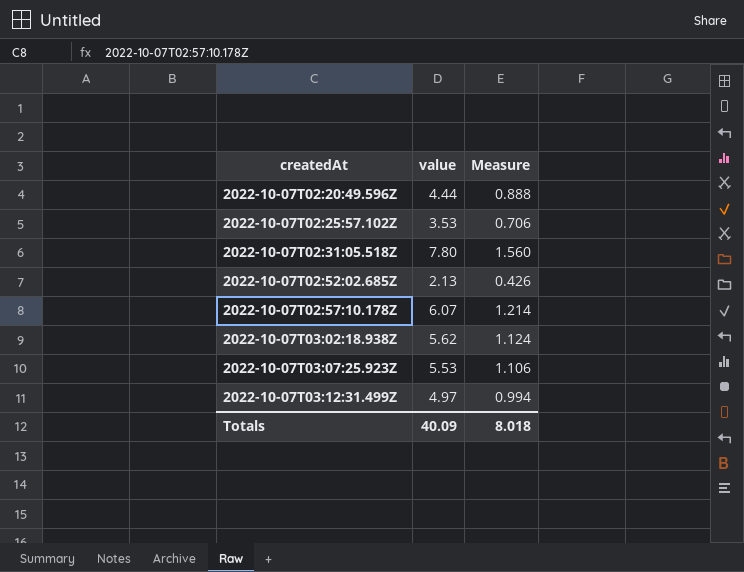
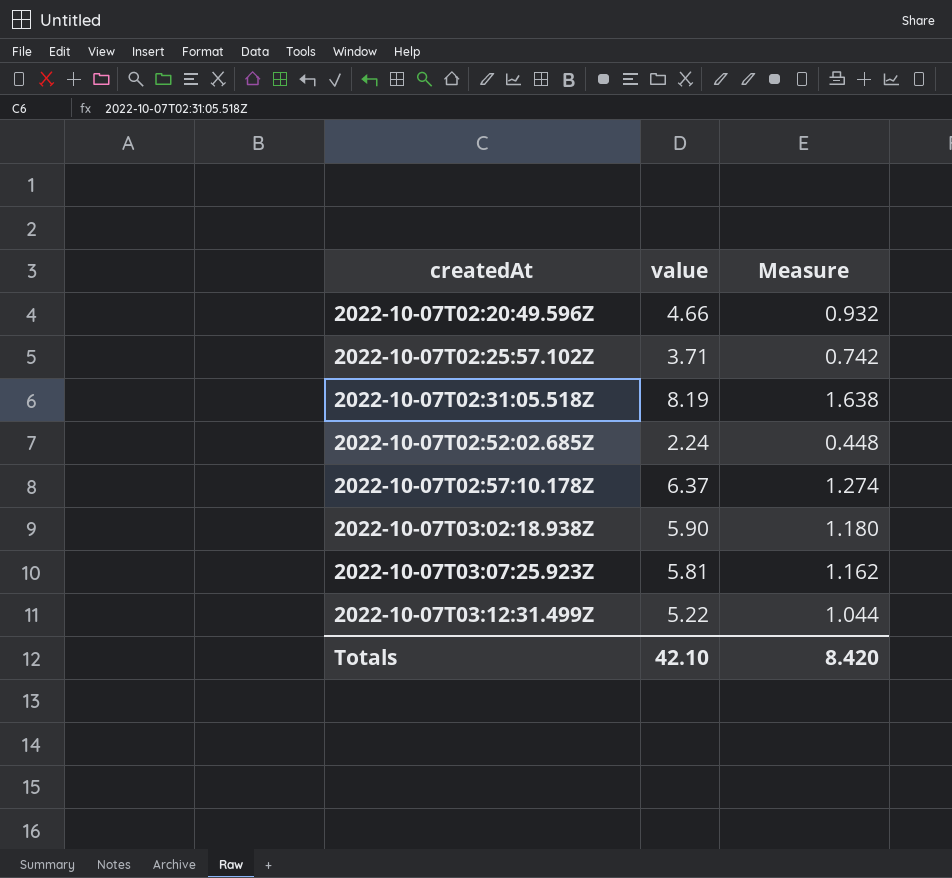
2022-10-07T02:20:49.596Z | value: 4.44 -> 4.66
2022-10-07T02:20:49.596Z | Measure: 0.888 -> 0.932
2022-10-07T02:25:57.102Z | value: 3.53 -> 3.71
2022-10-07T02:25:57.102Z | Measure: 0.706 -> 0.742
2022-10-07T02:31:05.518Z | value: 7.80 -> 8.19
2022-10-07T02:31:05.518Z | Measure: 1.560 -> 1.638
2022-10-07T02:52:02.685Z | value: 2.13 -> 2.24
2022-10-07T02:52:02.685Z | Measure: 0.426 -> 0.448
2022-10-07T02:57:10.178Z | value: 6.07 -> 6.37
2022-10-07T02:57:10.178Z | Measure: 1.214 -> 1.274
2022-10-07T03:02:18.938Z | value: 5.62 -> 5.90
2022-10-07T03:02:18.938Z | Measure: 1.124 -> 1.180
2022-10-07T03:07:25.923Z | value: 5.53 -> 5.81
2022-10-07T03:07:25.923Z | Measure: 1.106 -> 1.162
2022-10-07T03:12:31.499Z | value: 4.97 -> 5.22
2022-10-07T03:12:31.499Z | Measure: 0.994 -> 1.044
Totals | value: 40.09 -> 42.10
Totals | Measure: 8.018 -> 8.420

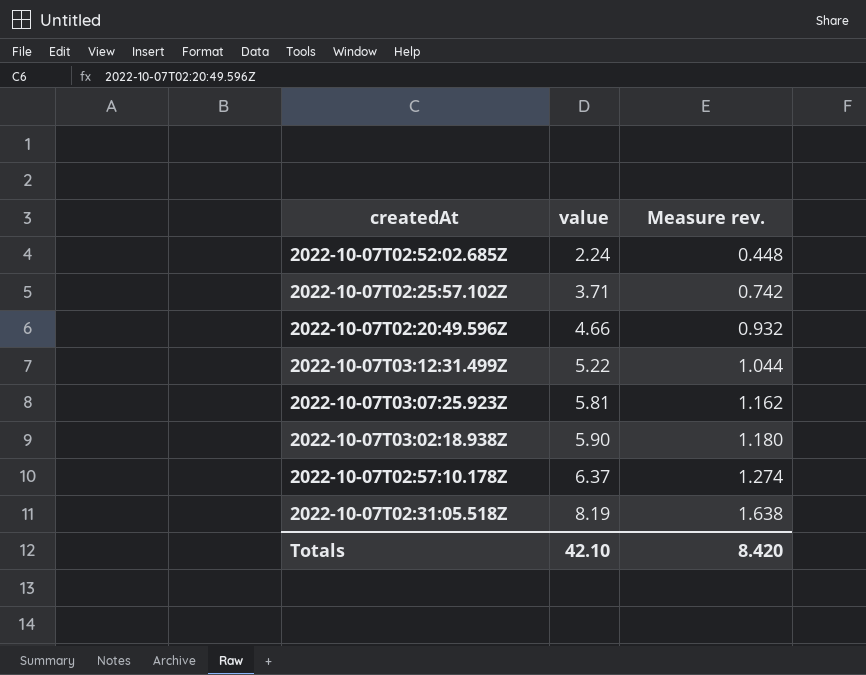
row order: createdAt ascending -> value ascending
column name: Measure -> Measure rev.

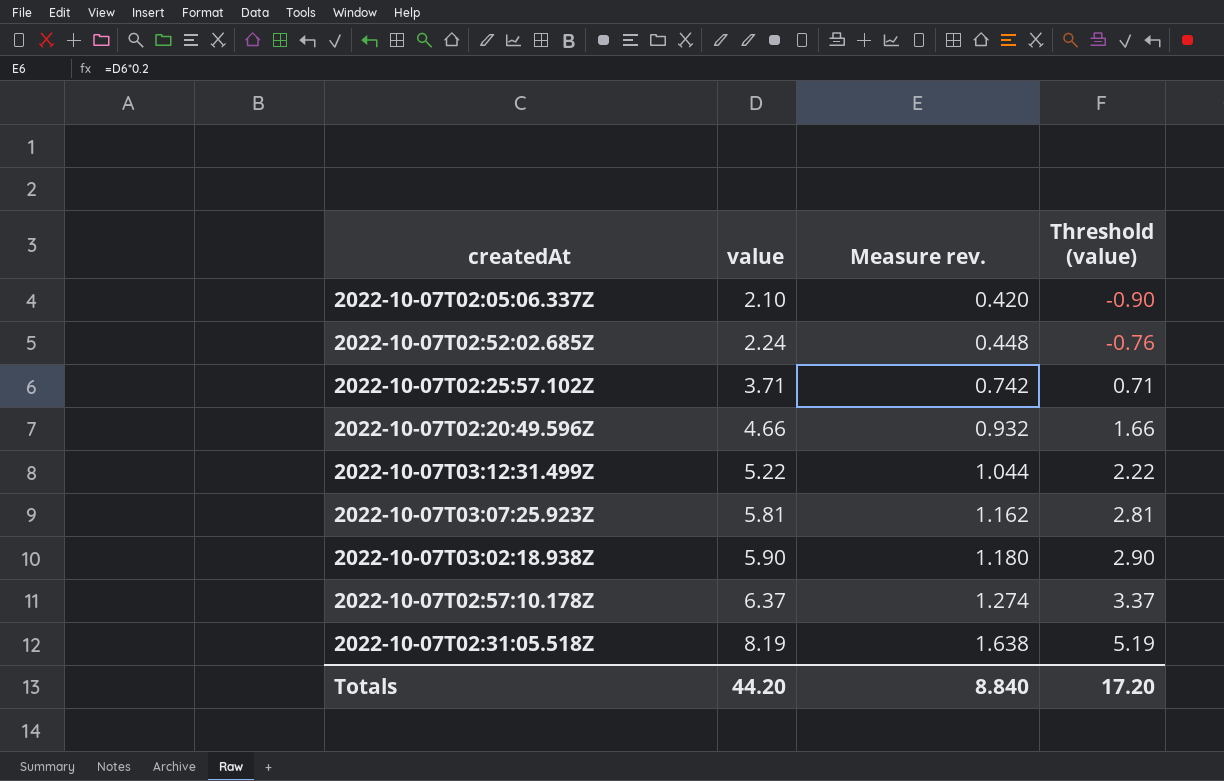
column Threshold (value) | formula: none -> [value] - 3
row 2022-10-07T02:05:06.337Z: none -> 2.10 | 0.420 | -0.90
Totals | value: 42.10 -> 44.20
Totals | Measure rev.: 8.420 -> 8.840

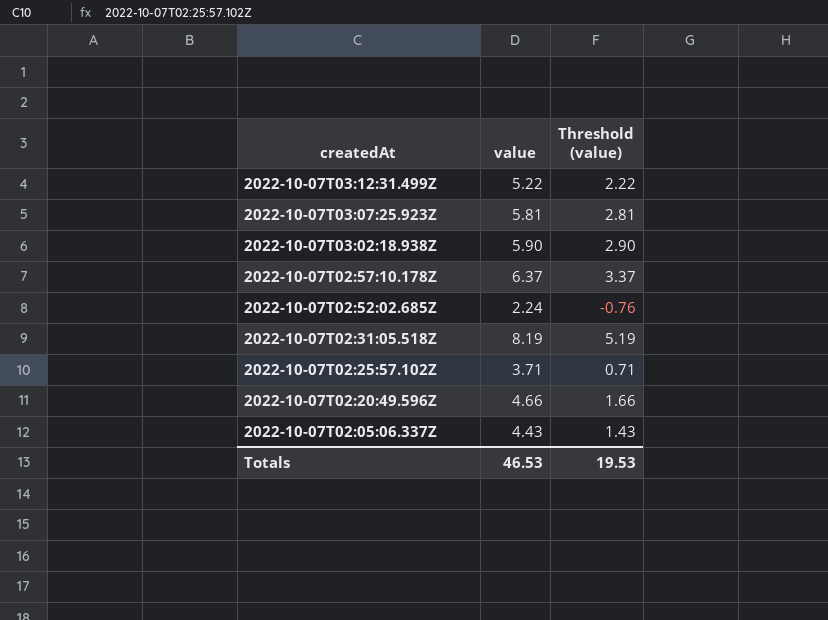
row order: value ascending -> createdAt descending
column Measure rev. | formula: [value] * 0.2 -> none
2022-10-07T02:05:06.337Z | value: 2.10 -> 4.43
2022-10-07T02:05:06.337Z | Threshold (value): -0.90 -> 1.43
Totals | value: 44.20 -> 46.53
Totals | Threshold (value): 17.20 -> 19.53

